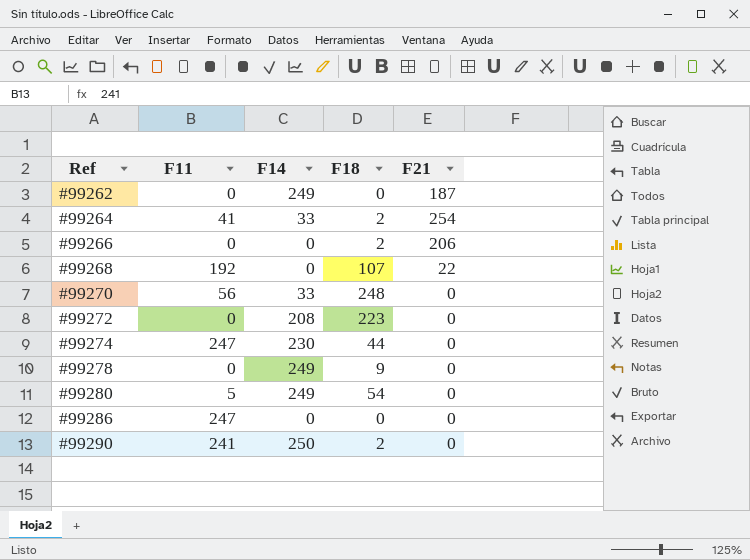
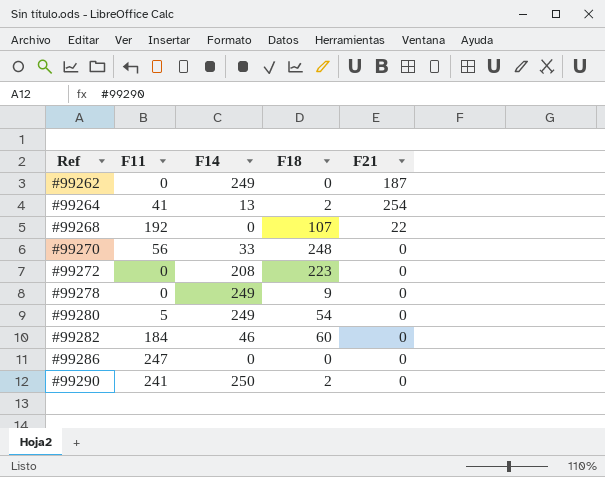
row #99266: 0 | 0 | 2 | 206 -> none
row #99274: 247 | 230 | 44 | 0 -> none
#99264 | F14: 33 -> 13
row #99282: none -> 184 | 46 | 60 | 0

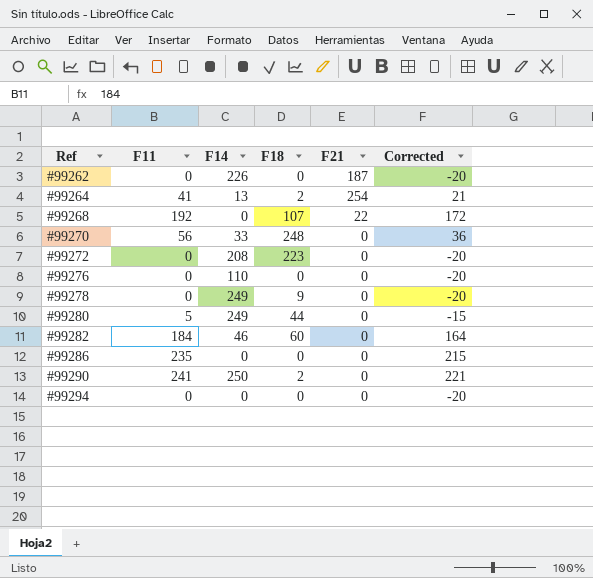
column Corrected | formula: none -> [F11] - 20
#99262 | F14: 249 -> 226
row #99276: none -> 0 | 110 | 0 | 0 | -20
#99280 | F18: 54 -> 44
#99286 | F11: 247 -> 235
row #99294: none -> 0 | 0 | 0 | 0 | -20

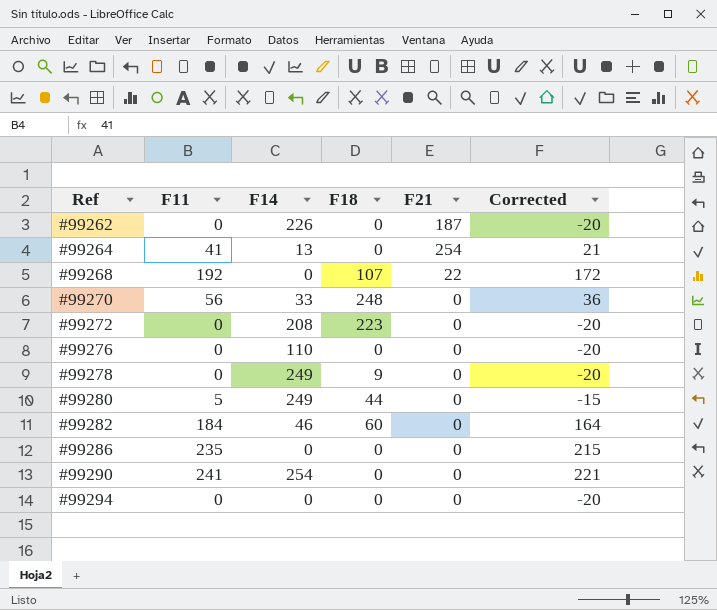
#99264 | F18: 2 -> 0
#99290 | F14: 250 -> 254
#99290 | F18: 2 -> 0

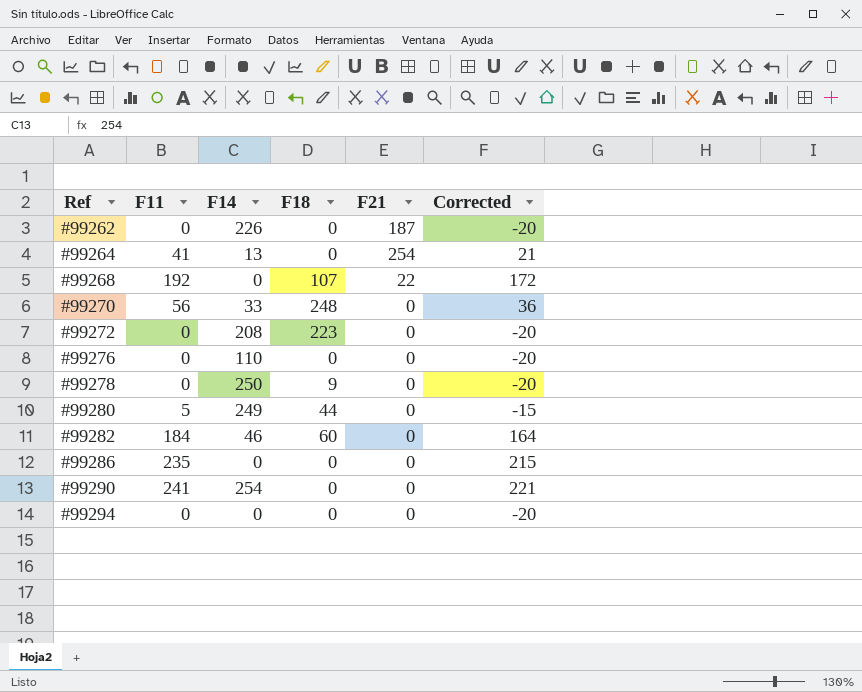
#99278 | F14: 249 -> 250

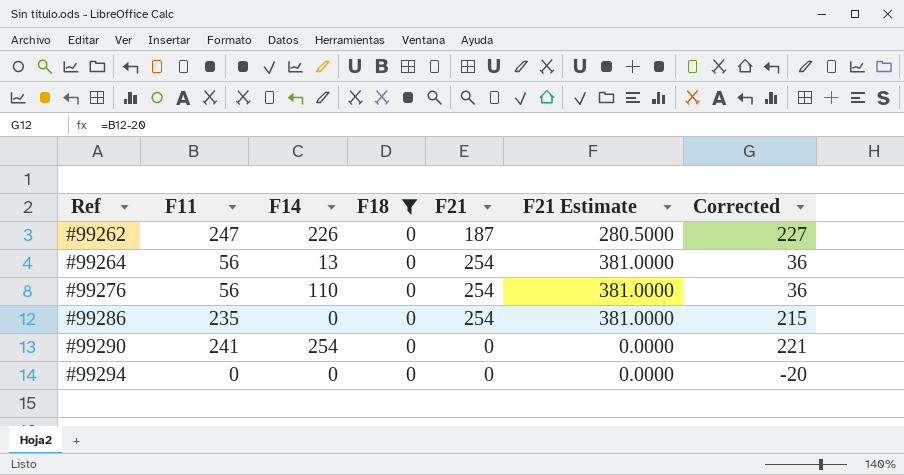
filter: none -> F18 = 0
column F21 Estimate | formula: none -> [F21] * 1.5
#99262 | F11: 0 -> 247
#99262 | Corrected: -20 -> 227
#99264 | F11: 41 -> 56
#99264 | Corrected: 21 -> 36
#99276 | F11: 0 -> 56
#99276 | F21: 0 -> 254
#99276 | Corrected: -20 -> 36
#99286 | F21: 0 -> 254

